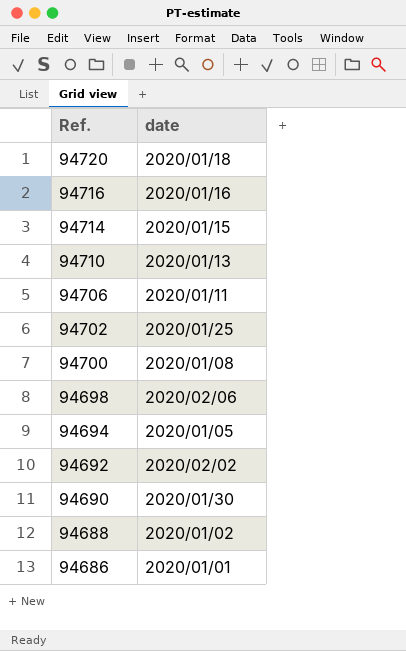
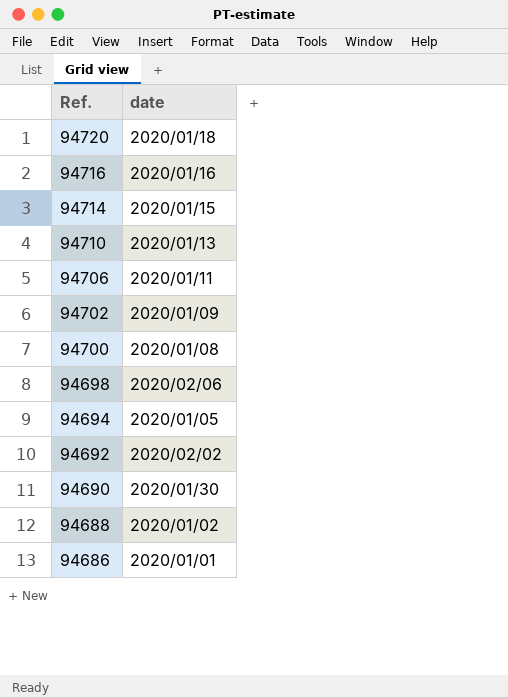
94702 | date: 2020/01/25 -> 2020/01/09

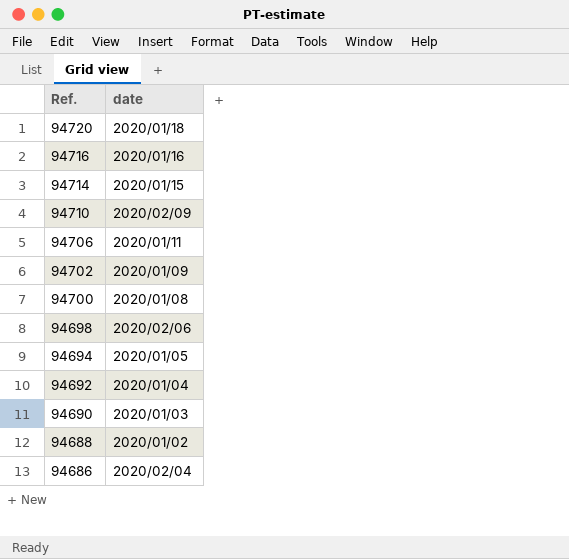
94710 | date: 2020/01/13 -> 2020/02/09
94692 | date: 2020/02/02 -> 2020/01/04
94690 | date: 2020/01/30 -> 2020/01/03
94686 | date: 2020/01/01 -> 2020/02/04

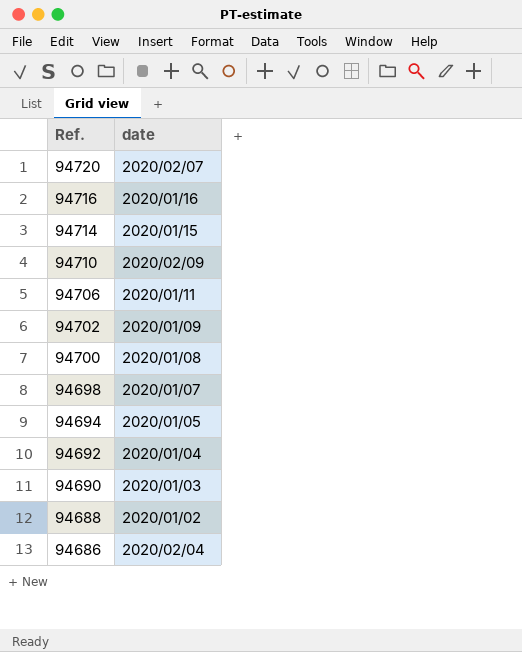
94720 | date: 2020/01/18 -> 2020/02/07
94698 | date: 2020/02/06 -> 2020/01/07

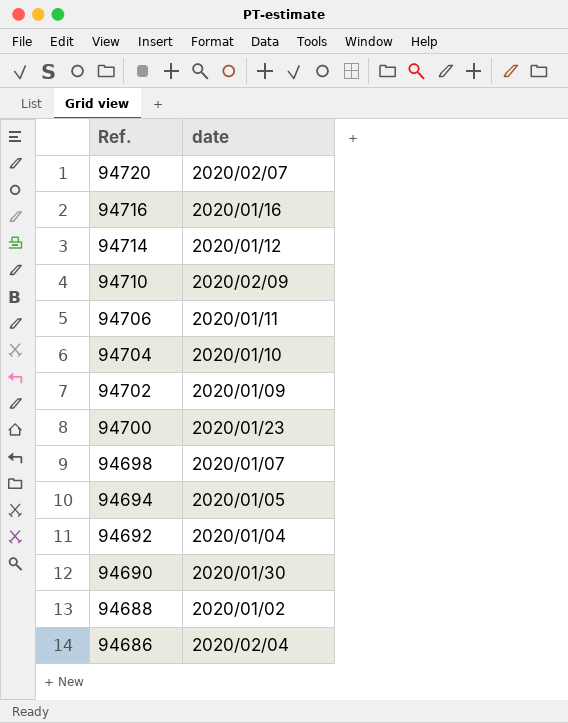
94714 | date: 2020/01/15 -> 2020/01/12
row 94704: none -> 2020/01/10
94700 | date: 2020/01/08 -> 2020/01/23
94690 | date: 2020/01/03 -> 2020/01/30

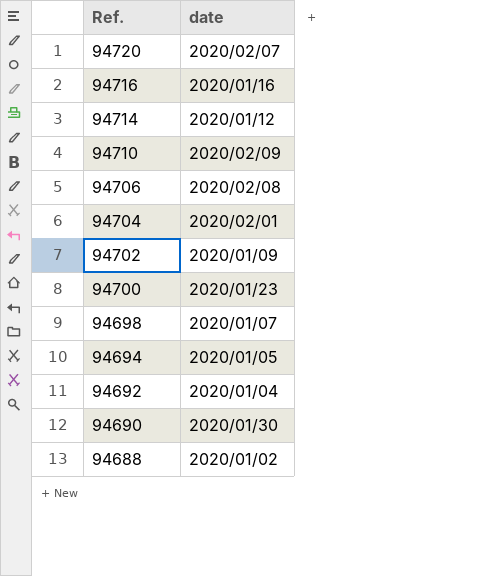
row 94686: 2020/02/04 -> none
94706 | date: 2020/01/11 -> 2020/02/08
94704 | date: 2020/01/10 -> 2020/02/01

